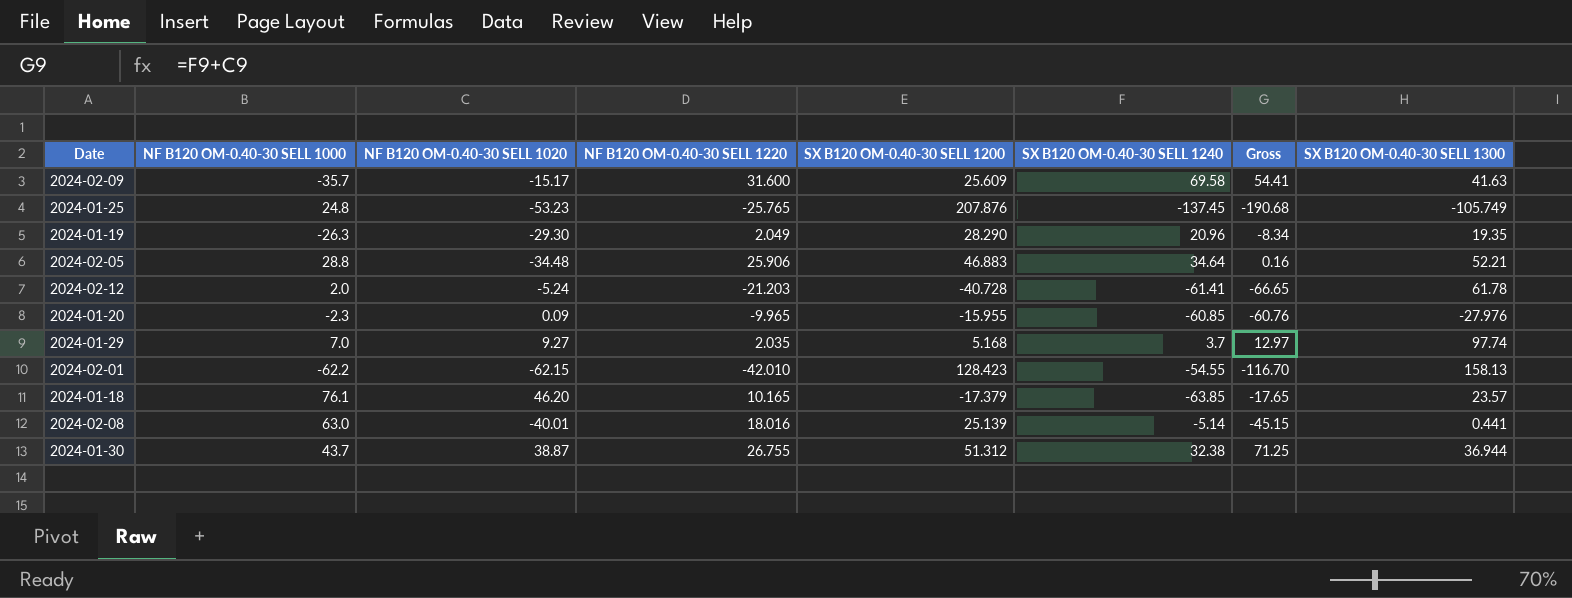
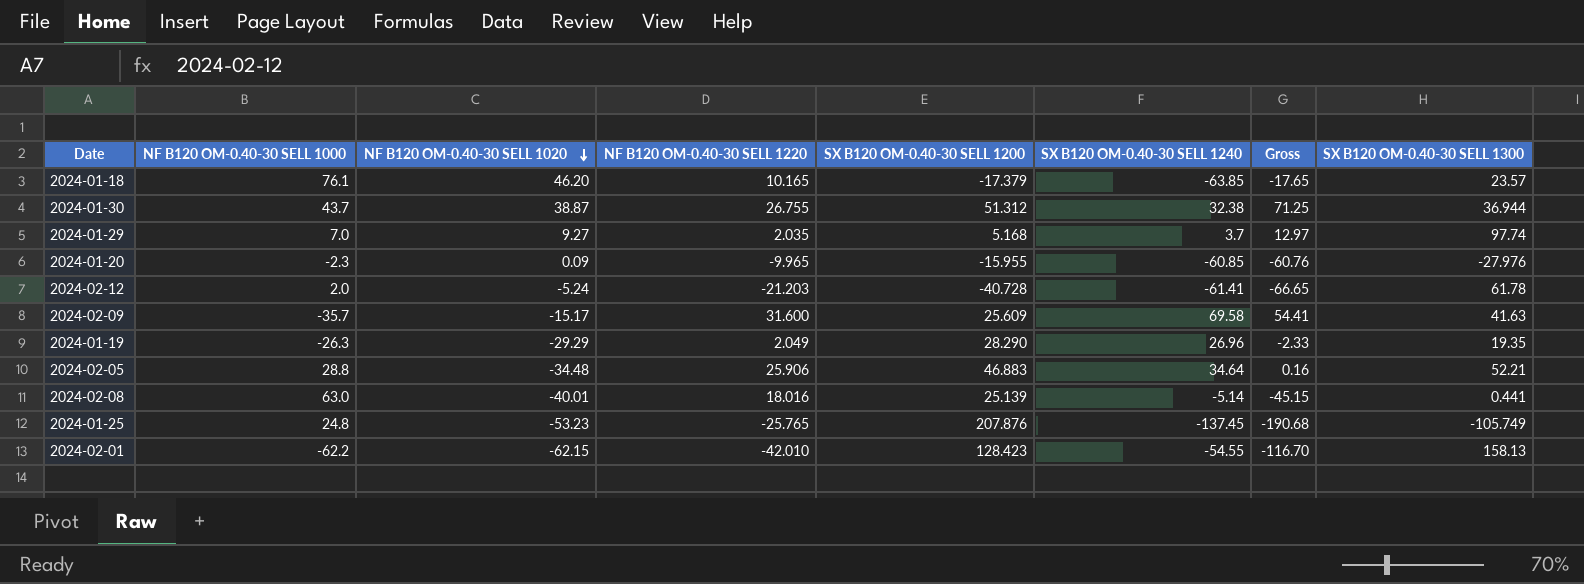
row order: none -> NF B120 OM-0.40-30 SELL 1020 descending
2024-01-19 | NF B120 OM-0.40-30 SELL 1020: -29.30 -> -29.29
2024-01-19 | SX B120 OM-0.40-30 SELL 1240: 20.96 -> 26.96
2024-01-19 | Gross: -8.34 -> -2.33

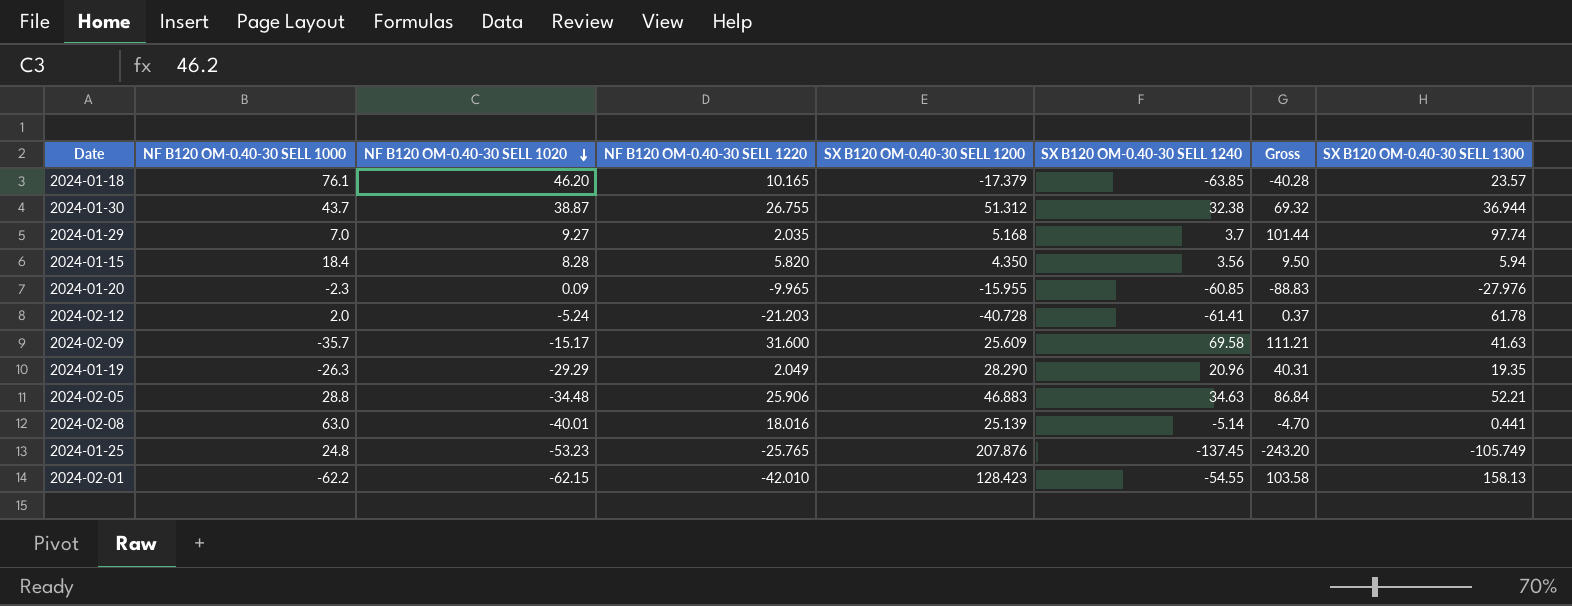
column Gross | formula: [NF B120 OM-0.40-30 SELL 1020] + [SX B120 OM-0.40-30 SELL 1240] -> [SX B120 OM-0.40-30 SELL 1240] + [SX B120 OM-0.40-30 SELL 1300]
row 2024-01-15: none -> 18.4 | 8.28 | 5.820 | 4.350 | 3.56 | 9.50 | 5.94
2024-01-19 | SX B120 OM-0.40-30 SELL 1240: 26.96 -> 20.96
2024-02-05 | SX B120 OM-0.40-30 SELL 1240: 34.64 -> 34.63

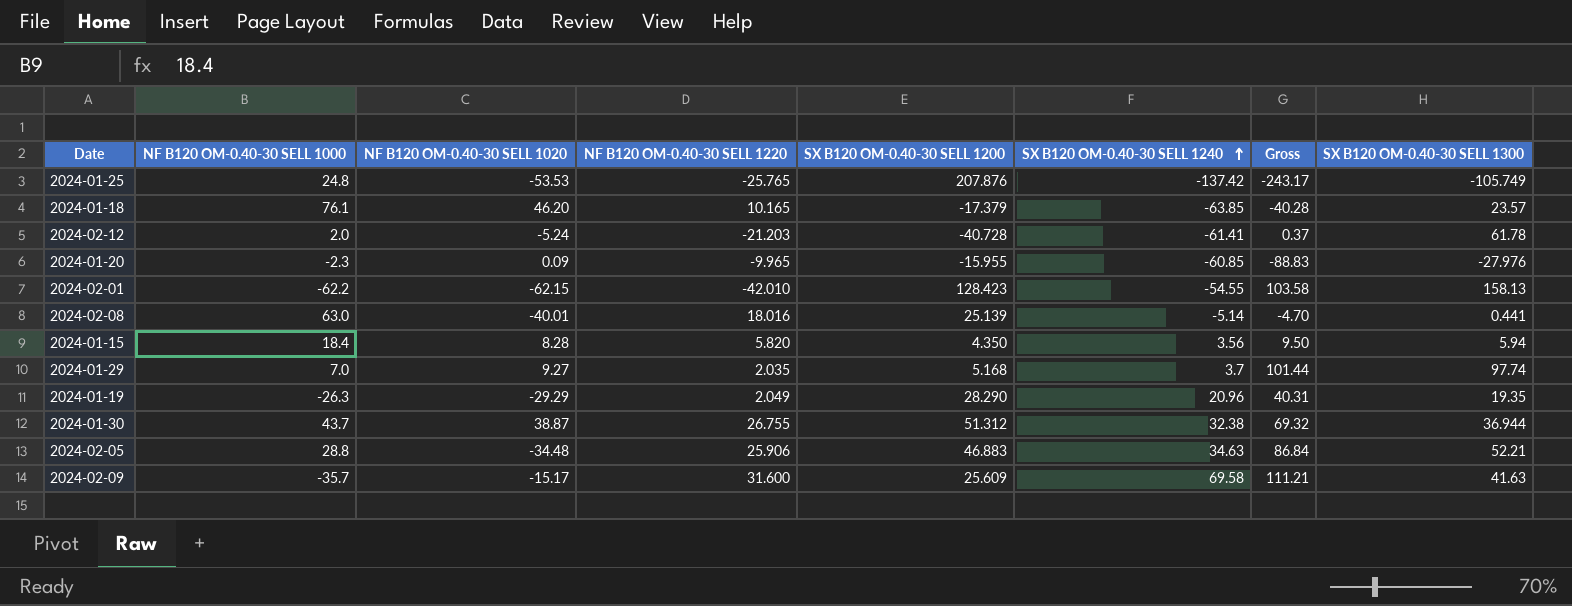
row order: NF B120 OM-0.40-30 SELL 1020 descending -> SX B120 OM-0.40-30 SELL 1240 ascending
2024-01-25 | NF B120 OM-0.40-30 SELL 1020: -53.23 -> -53.53
2024-01-25 | SX B120 OM-0.40-30 SELL 1240: -137.45 -> -137.42
2024-01-25 | Gross: -243.20 -> -243.17

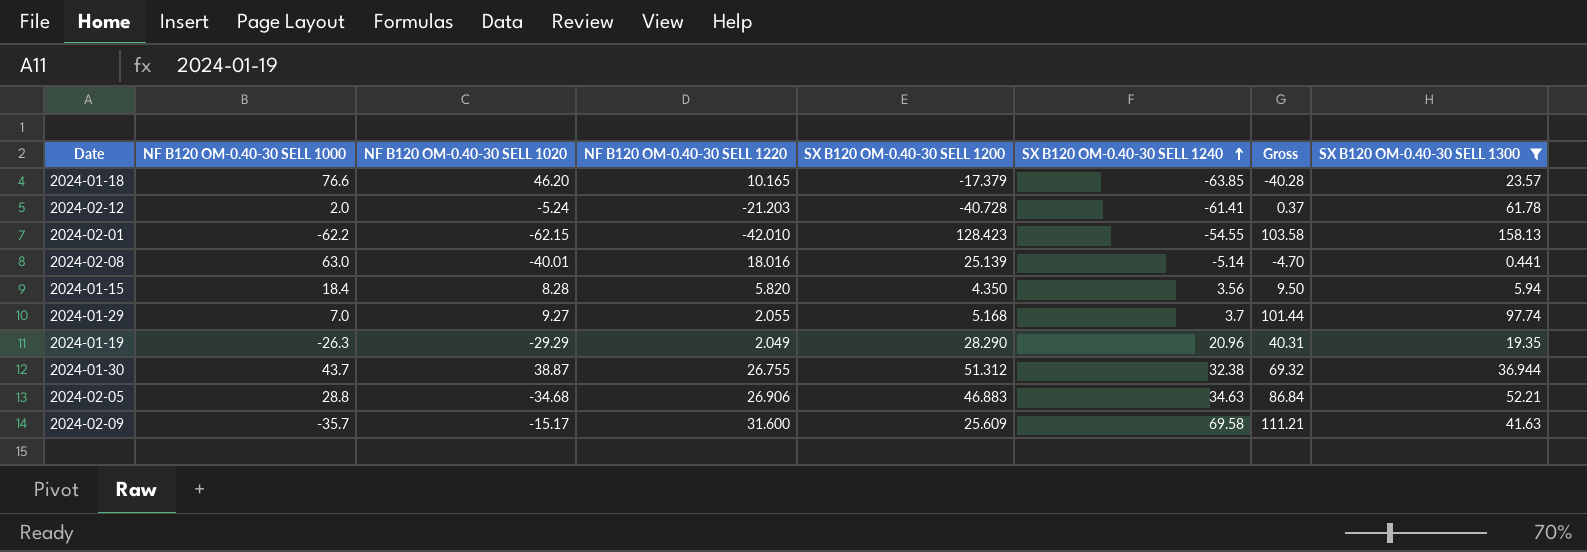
filter: none -> SX B120 OM-0.40-30 SELL 1300 >= 0.441
2024-01-18 | NF B120 OM-0.40-30 SELL 1000: 76.1 -> 76.6
2024-01-29 | NF B120 OM-0.40-30 SELL 1220: 2.035 -> 2.055
2024-02-05 | NF B120 OM-0.40-30 SELL 1020: -34.48 -> -34.68
2024-02-05 | NF B120 OM-0.40-30 SELL 1220: 25.906 -> 26.906

